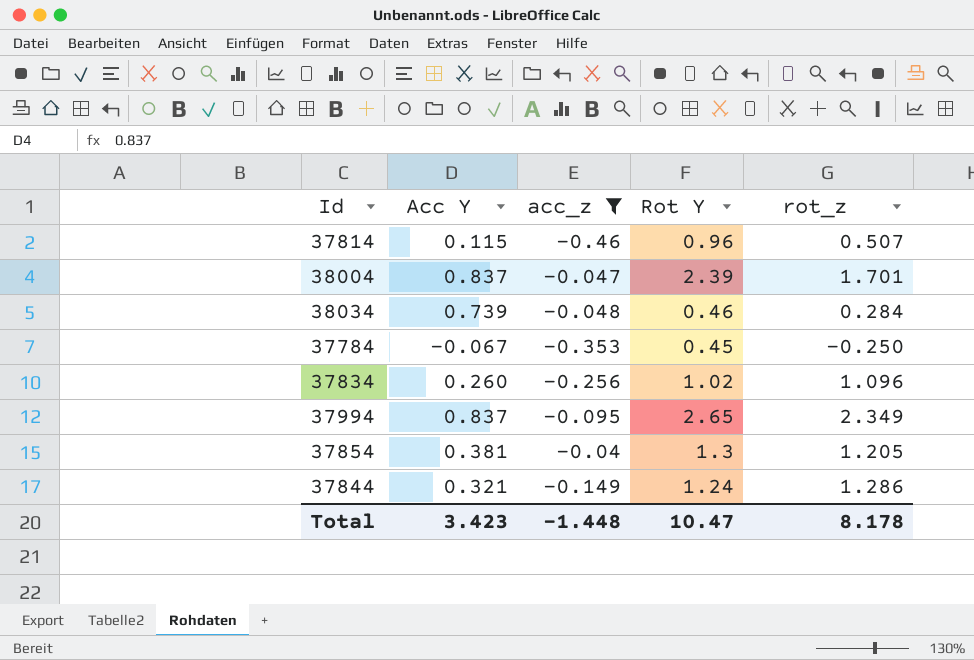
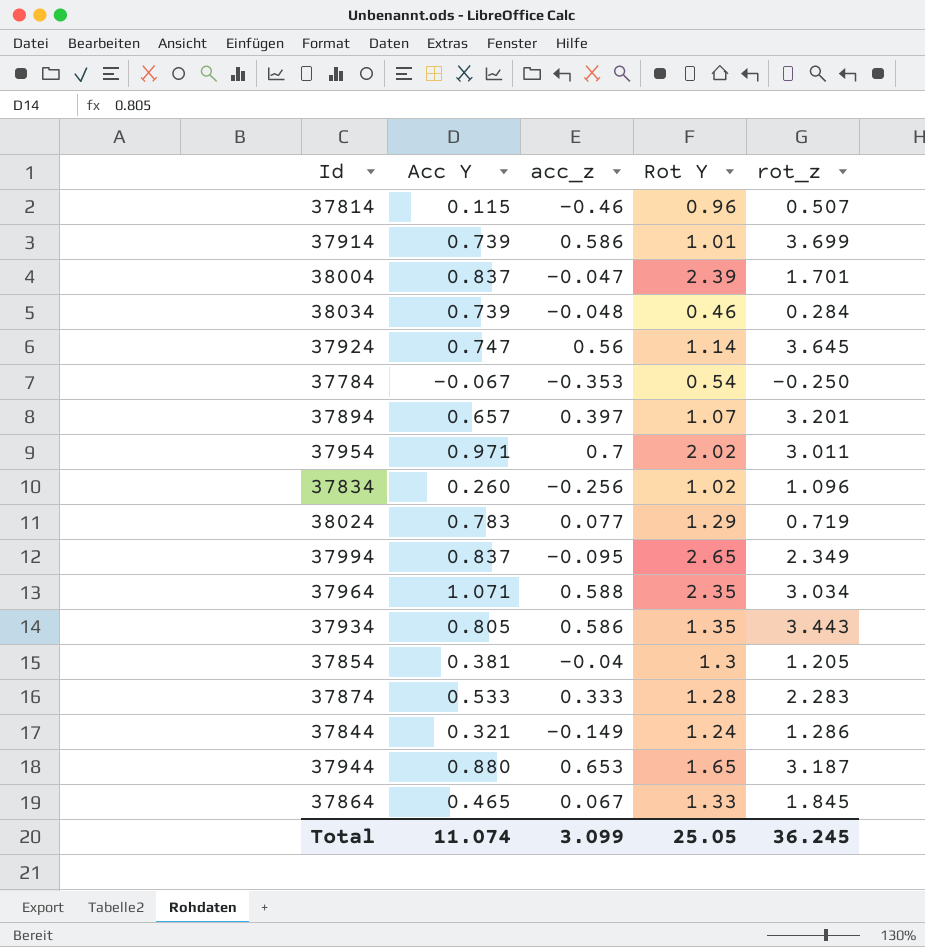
filter: acc_z <= -0.04 -> none
37784 | Rot Y: 0.45 -> 0.54
Total | Acc Y: 3.423 -> 11.074
Total | acc_z: -1.448 -> 3.099
Total | Rot Y: 10.47 -> 25.05
Total | rot_z: 8.178 -> 36.245

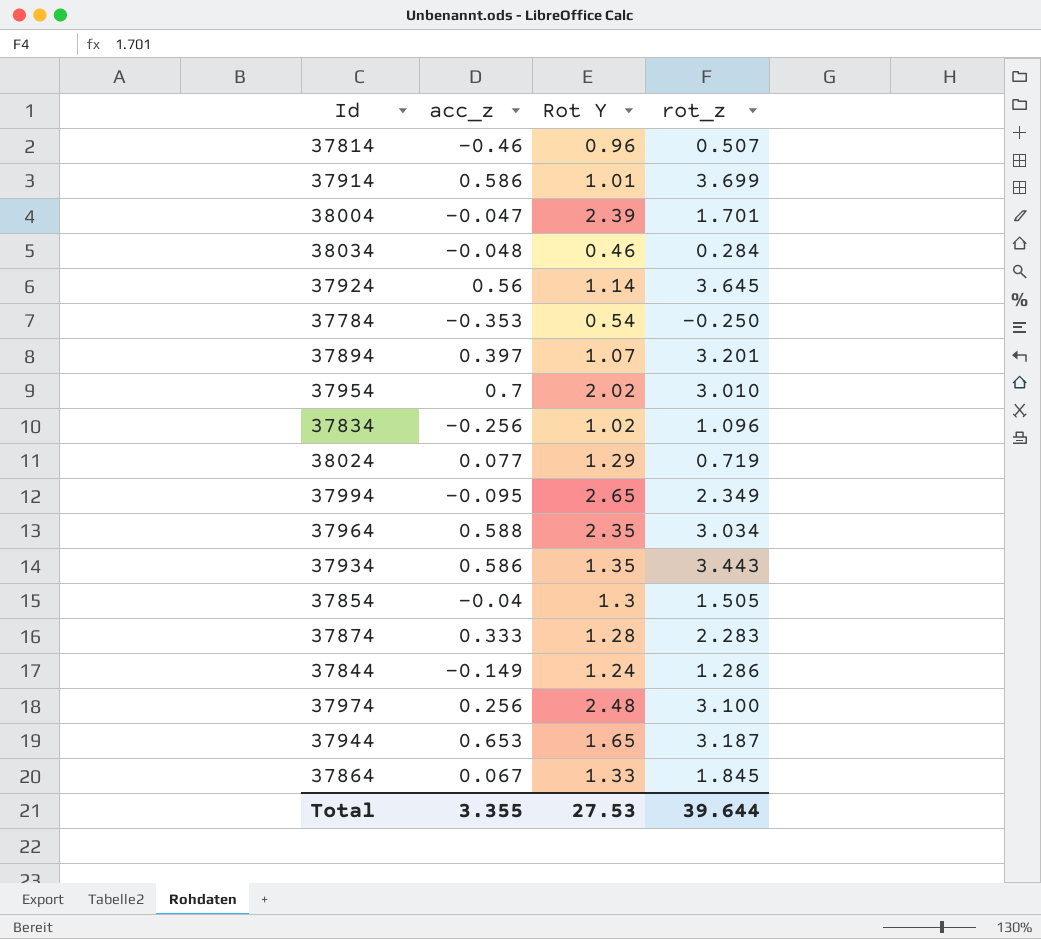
column Acc Y | position: 2 -> none
37954 | rot_z: 3.011 -> 3.010
37854 | rot_z: 1.205 -> 1.505
row 37974: none -> 0.256 | 2.48 | 3.100
Total | acc_z: 3.099 -> 3.355
Total | Rot Y: 25.05 -> 27.53
Total | rot_z: 36.245 -> 39.644

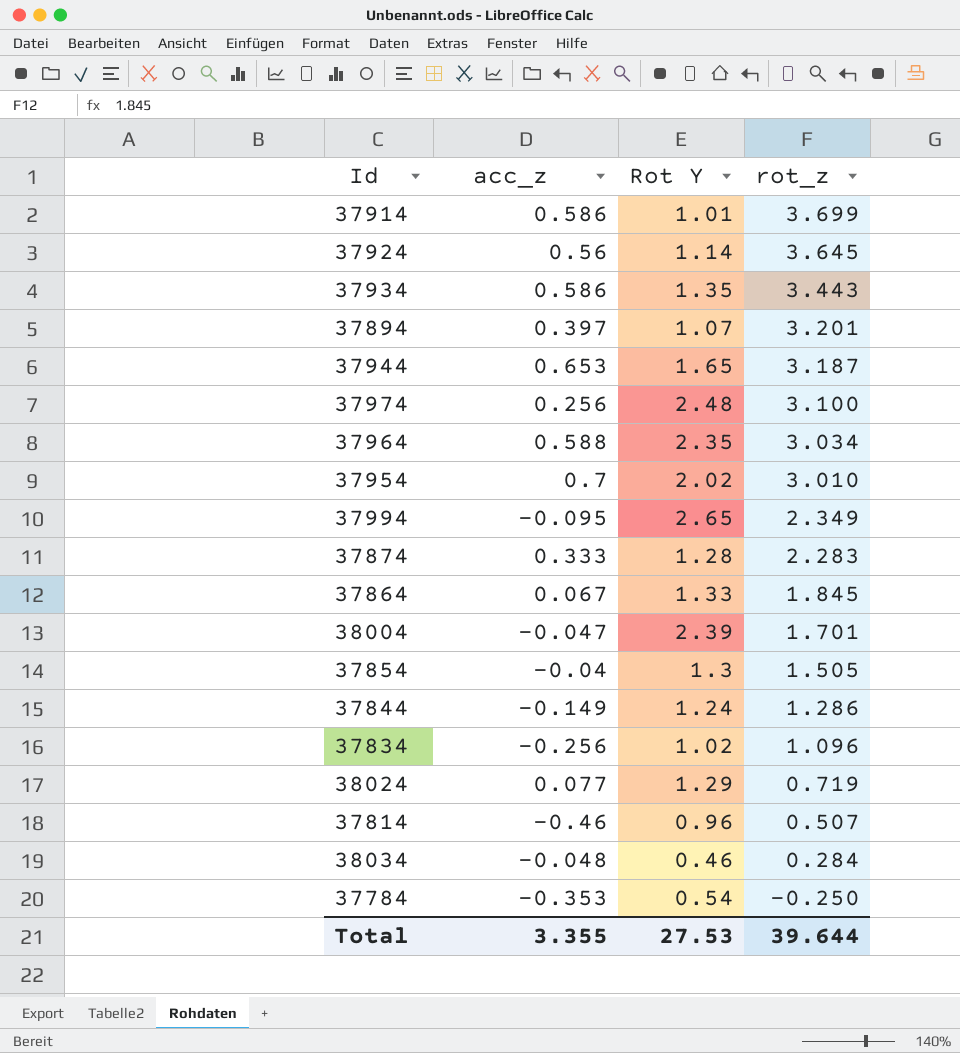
row order: none -> rot_z descending

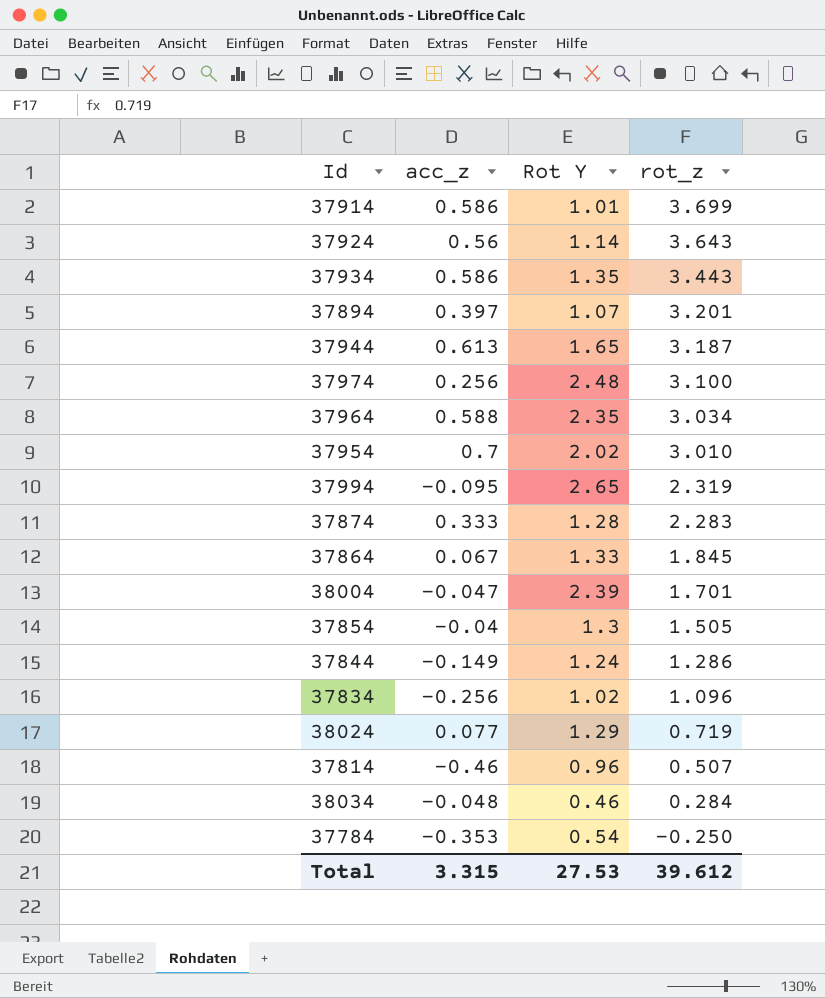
37924 | rot_z: 3.645 -> 3.643
37944 | acc_z: 0.653 -> 0.613
37994 | rot_z: 2.349 -> 2.319
Total | acc_z: 3.355 -> 3.315
Total | rot_z: 39.644 -> 39.612

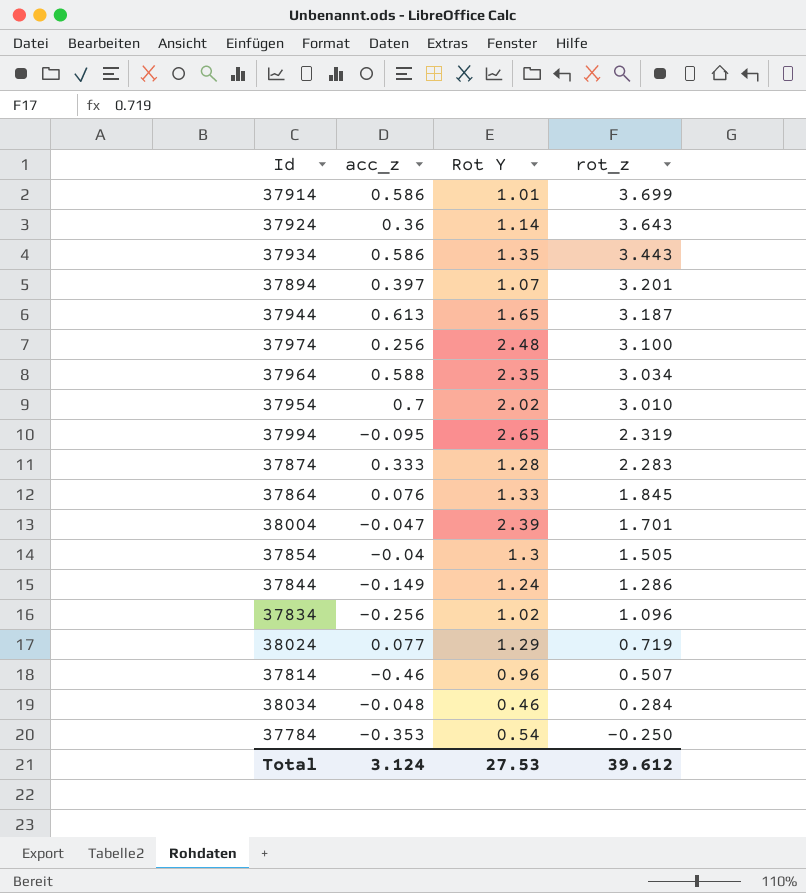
37924 | acc_z: 0.56 -> 0.36
37864 | acc_z: 0.067 -> 0.076
Total | acc_z: 3.315 -> 3.124

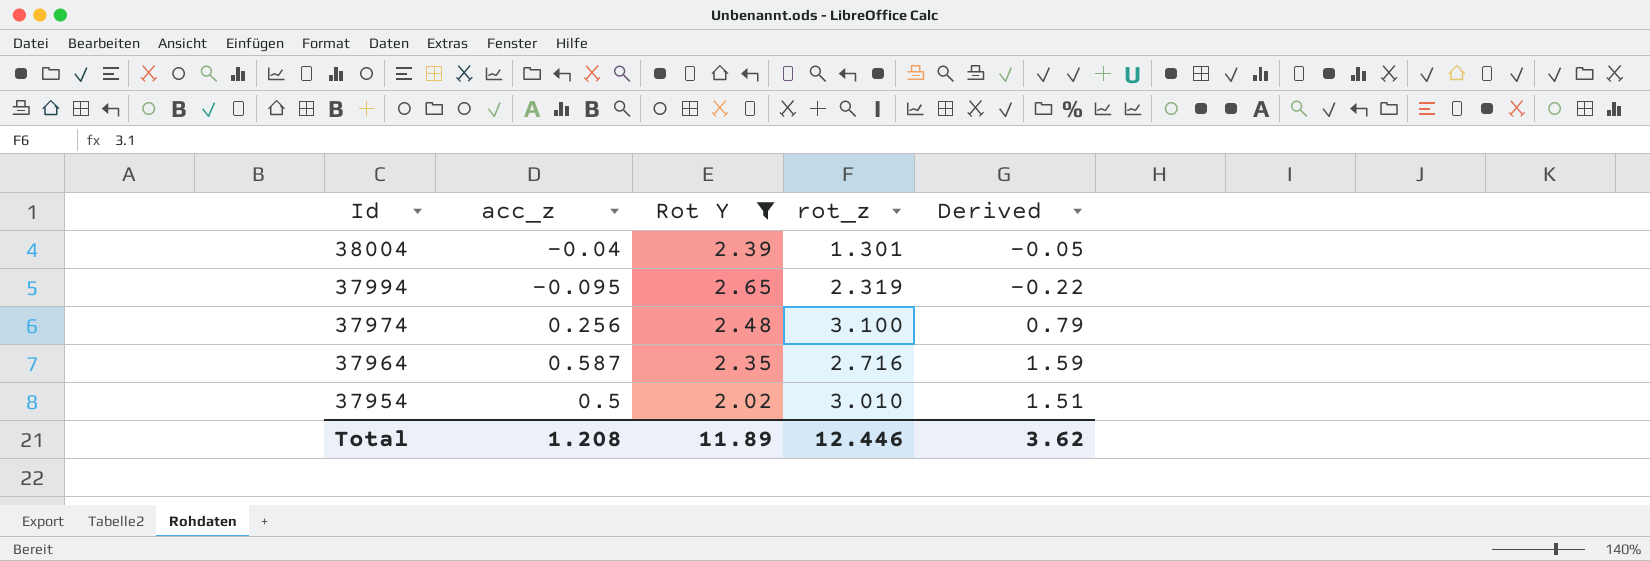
filter: none -> Rot Y >= 2.02
row order: rot_z descending -> Id descending
column Derived | formula: none -> [acc_z] * [rot_z]
38004 | acc_z: -0.047 -> -0.04
38004 | rot_z: 1.701 -> 1.301
37964 | acc_z: 0.588 -> 0.587
37964 | rot_z: 3.034 -> 2.716
37954 | acc_z: 0.7 -> 0.5
Total | acc_z: 3.124 -> 1.208
Total | Rot Y: 27.53 -> 11.89
Total | rot_z: 39.612 -> 12.446

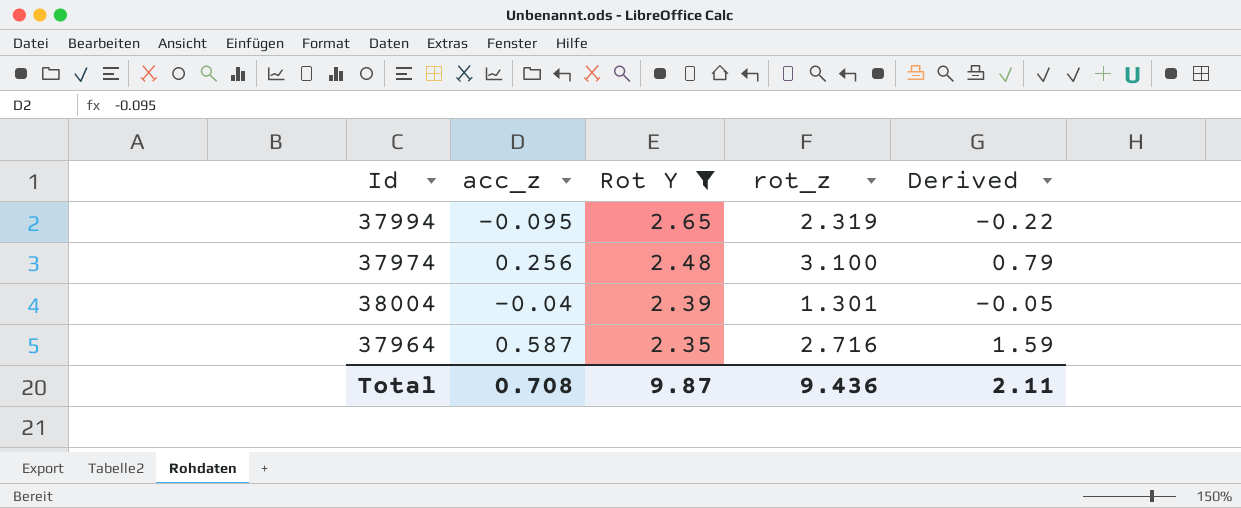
row order: Id descending -> Rot Y descending
row 37954: 0.5 | 2.02 | 3.010 | 1.51 -> none
Total | acc_z: 1.208 -> 0.708
Total | Rot Y: 11.89 -> 9.87
Total | rot_z: 12.446 -> 9.436
Total | Derived: 3.62 -> 2.11

